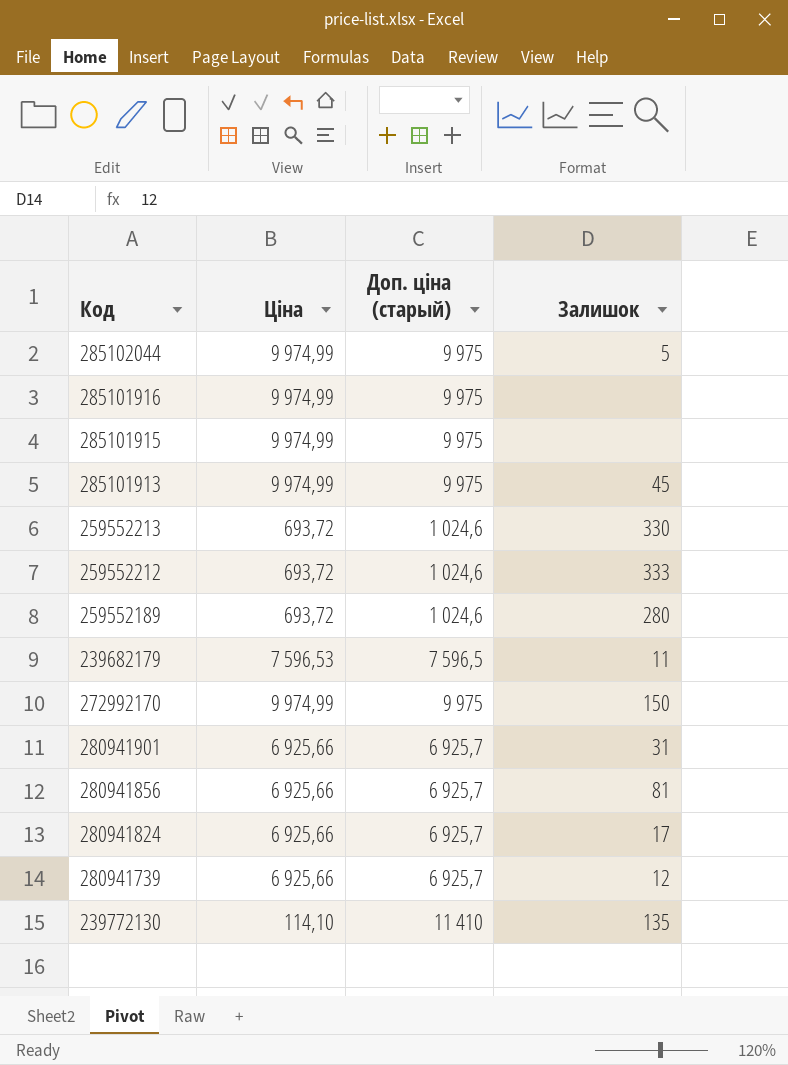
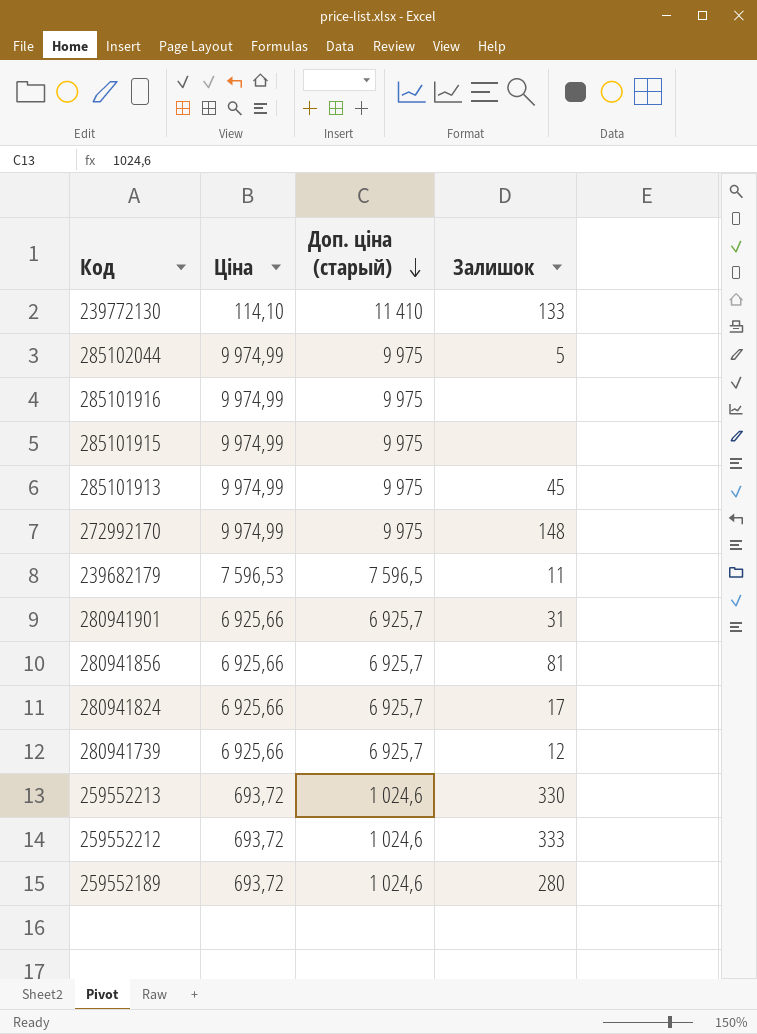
row order: none -> Доп. ціна (старый) descending
239772130 | Залишок: 135 -> 133
272992170 | Залишок: 150 -> 148

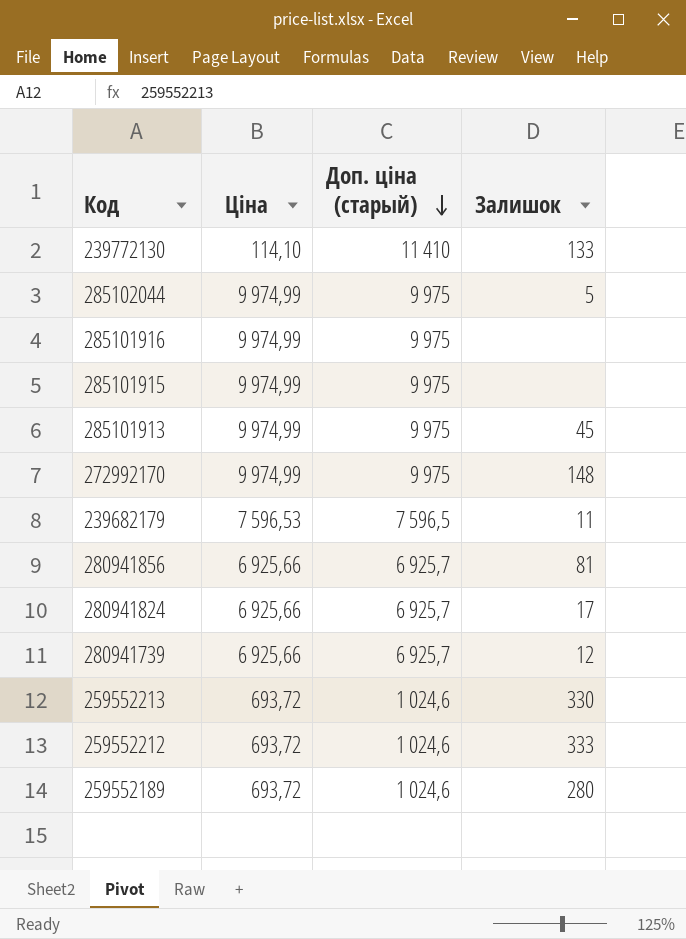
row 280941901: 6 925,66 | 6 925,7 | 31 -> none

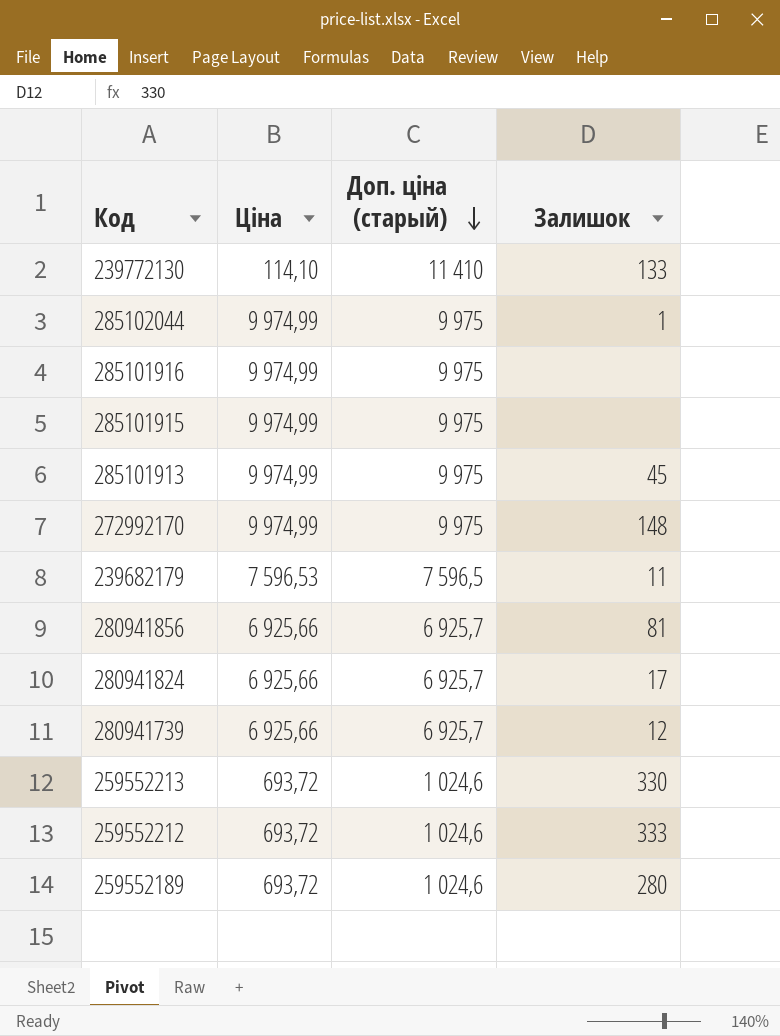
285102044 | Залишок: 5 -> 1

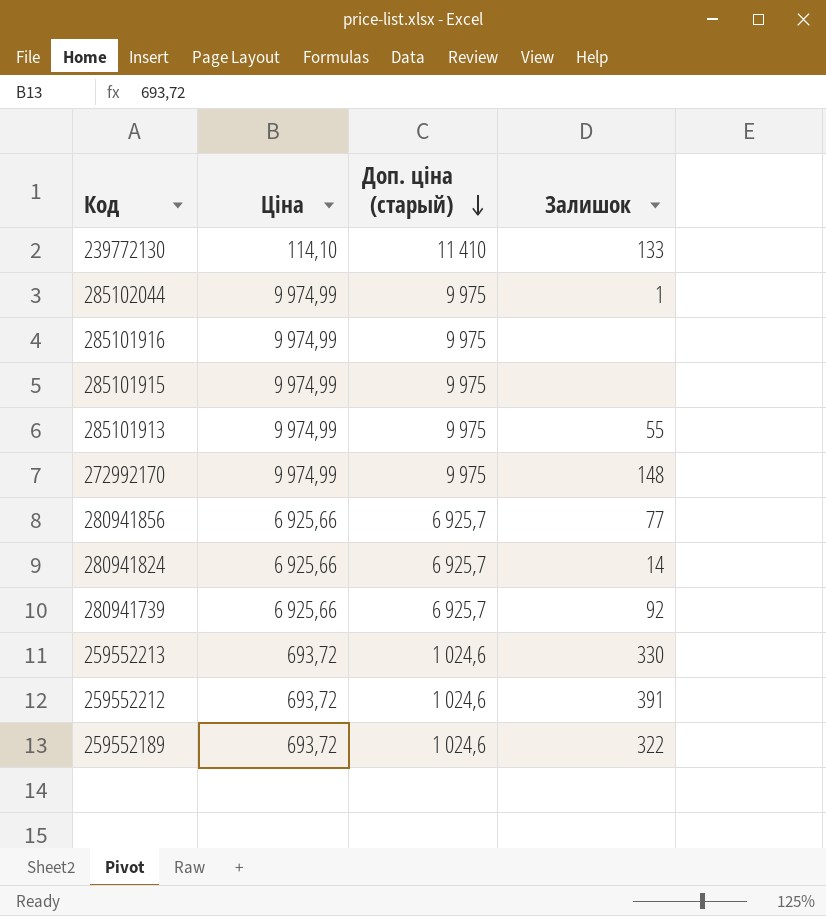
row 239682179: 7 596,53 | 7 596,5 | 11 -> none
285101913 | Залишок: 45 -> 55
280941856 | Залишок: 81 -> 77
280941824 | Залишок: 17 -> 14
280941739 | Залишок: 12 -> 92
259552212 | Залишок: 333 -> 391
259552189 | Залишок: 280 -> 322

